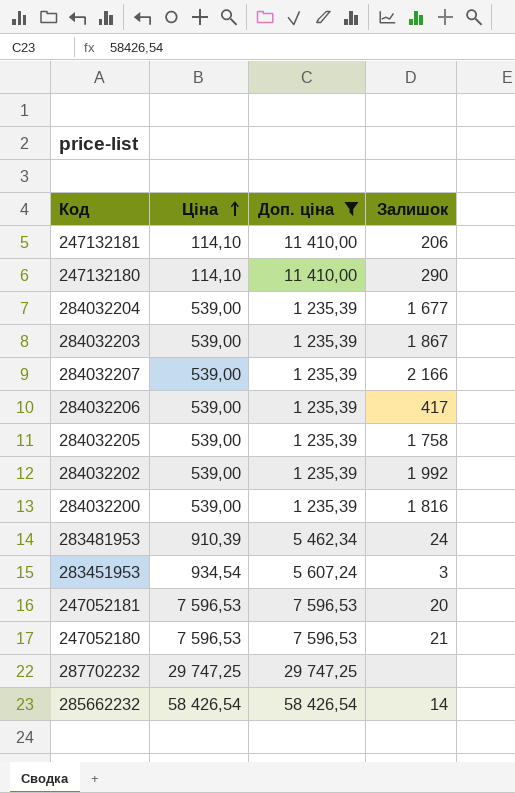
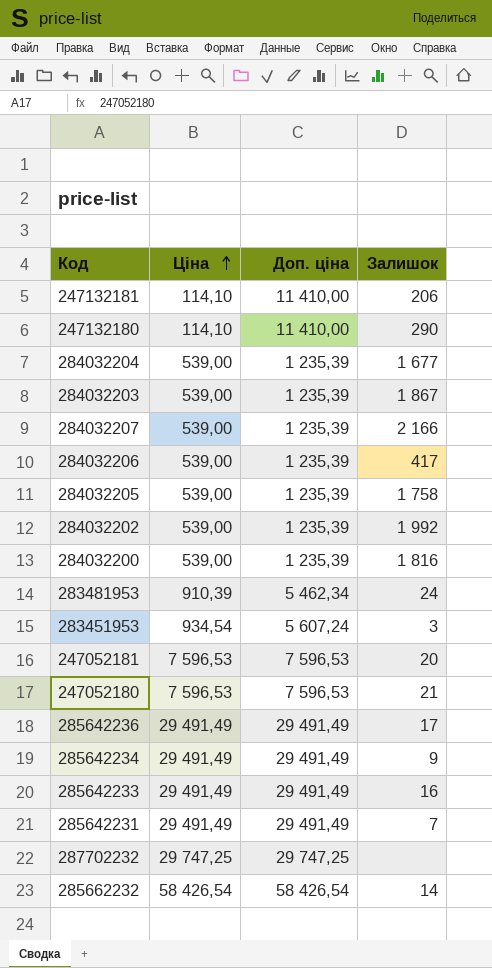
filter: Доп. ціна != 29 491,49 -> none

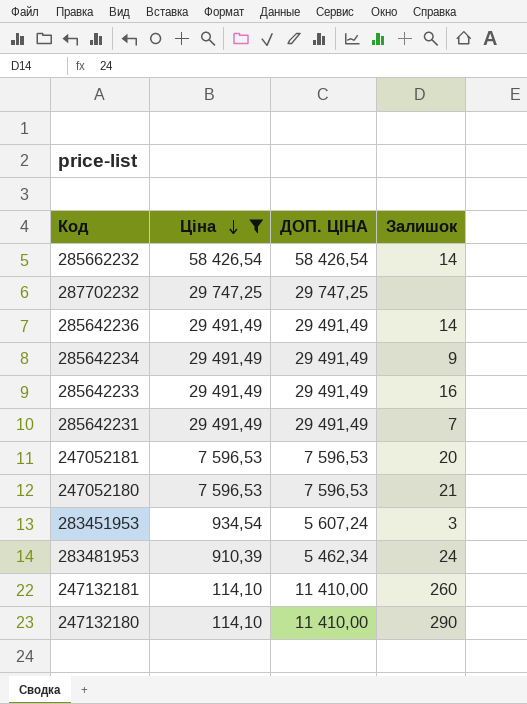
filter: none -> Ціна != 539,00
row order: Ціна ascending -> Ціна descending
column name: Доп. ціна -> ДОП. ЦІНА
285642236 | Залишок: 17 -> 14
247132181 | Залишок: 206 -> 260

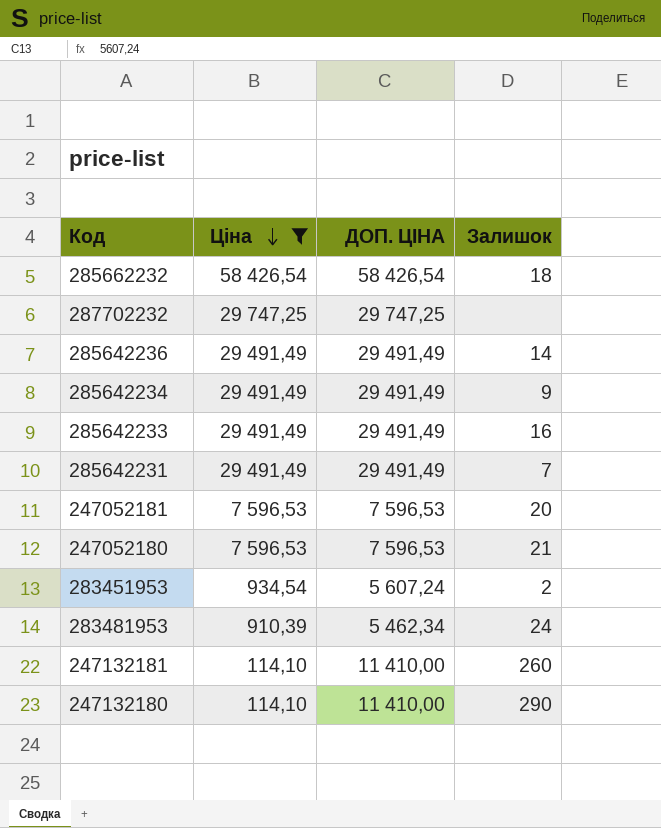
285662232 | Залишок: 14 -> 18
283451953 | Залишок: 3 -> 2

